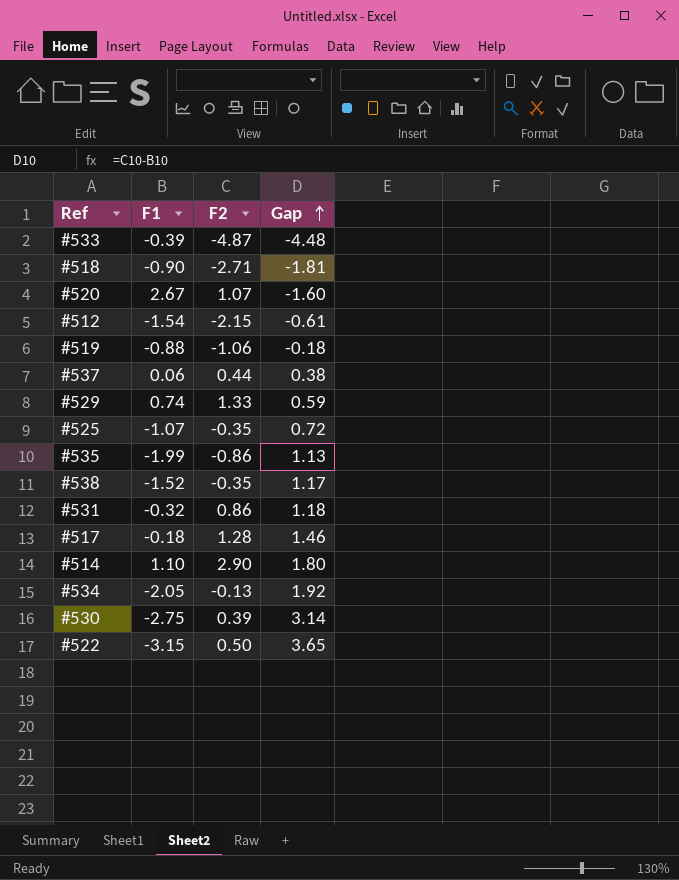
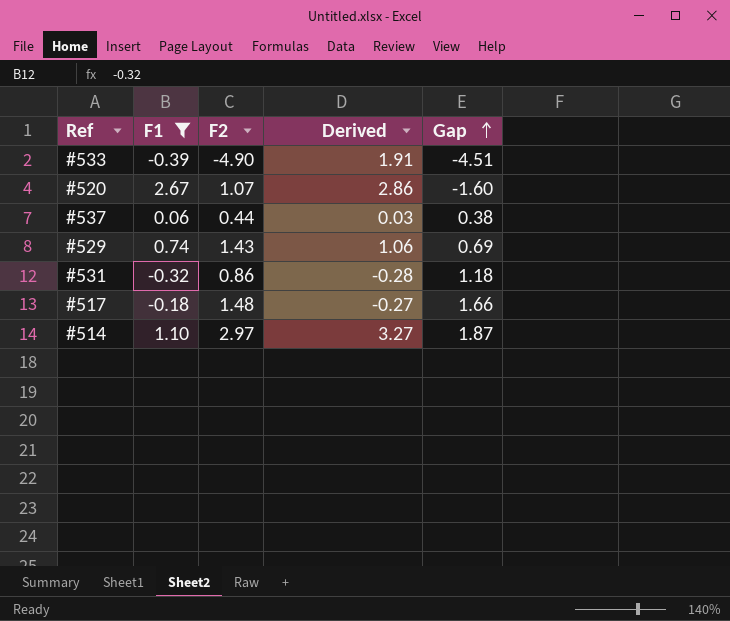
filter: none -> F1 >= -0.39
column Derived | formula: none -> [F1] * [F2]
#533 | F2: -4.87 -> -4.90
#533 | Gap: -4.48 -> -4.51
#529 | F2: 1.33 -> 1.43
#529 | Gap: 0.59 -> 0.69
#517 | F2: 1.28 -> 1.48
#517 | Gap: 1.46 -> 1.66
#514 | F2: 2.90 -> 2.97
#514 | Gap: 1.80 -> 1.87

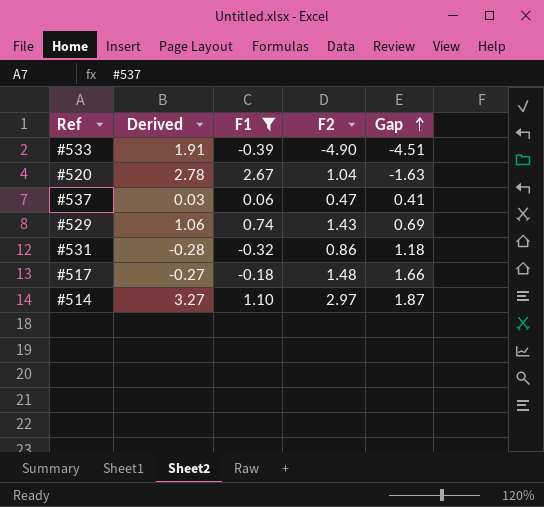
column Derived | position: 4 -> 2
#520 | Derived: 2.86 -> 2.78
#520 | F2: 1.07 -> 1.04
#520 | Gap: -1.60 -> -1.63
#537 | F2: 0.44 -> 0.47
#537 | Gap: 0.38 -> 0.41

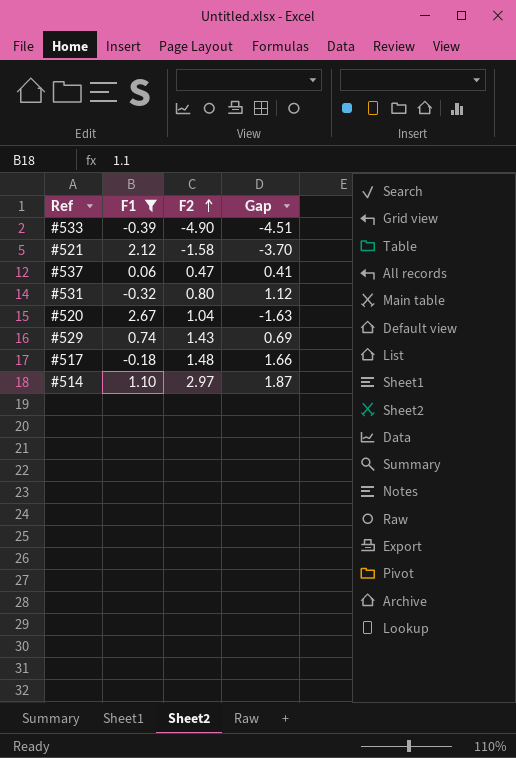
row order: Gap ascending -> F2 ascending
column Derived | formula: [F1] * [F2] -> none
row #521: none -> 2.12 | -1.58 | -3.70
#531 | F2: 0.86 -> 0.80
#531 | Gap: 1.18 -> 1.12

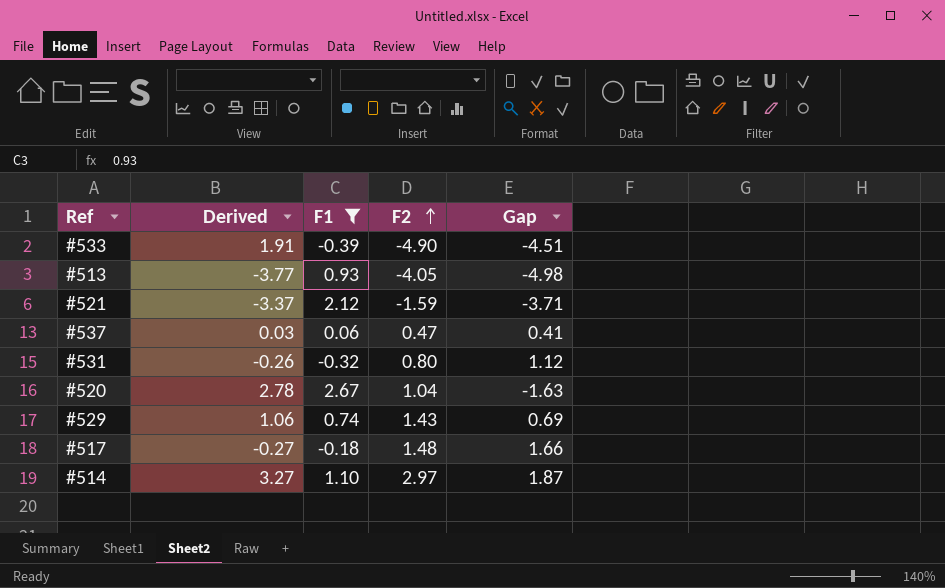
column Derived | formula: none -> [F1] * [F2]
row #513: none -> -3.77 | 0.93 | -4.05 | -4.98
#521 | F2: -1.58 -> -1.59
#521 | Gap: -3.70 -> -3.71

